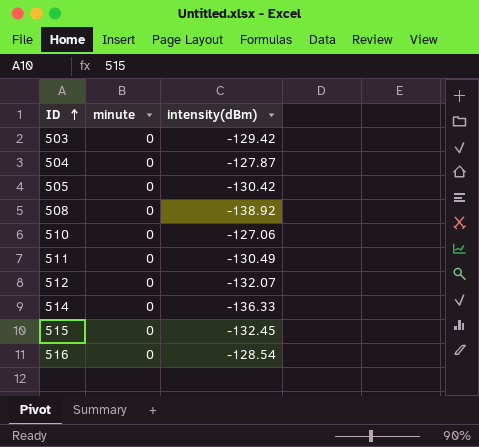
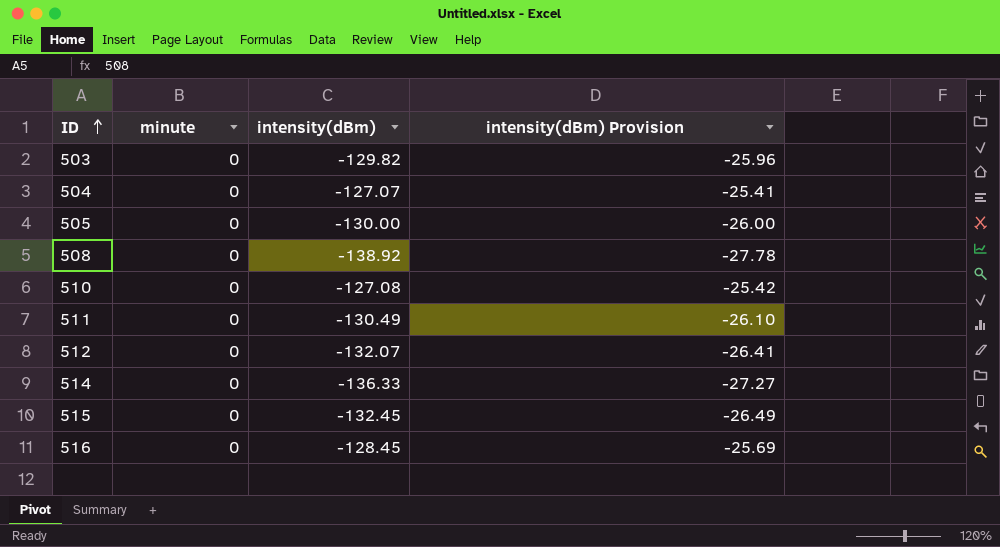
column intensity(dBm) Provision | formula: none -> [intensity(dBm)] * 0.2
503 | intensity(dBm): -129.42 -> -129.82
504 | intensity(dBm): -127.87 -> -127.07
505 | intensity(dBm): -130.42 -> -130.00
510 | intensity(dBm): -127.06 -> -127.08
516 | intensity(dBm): -128.54 -> -128.45

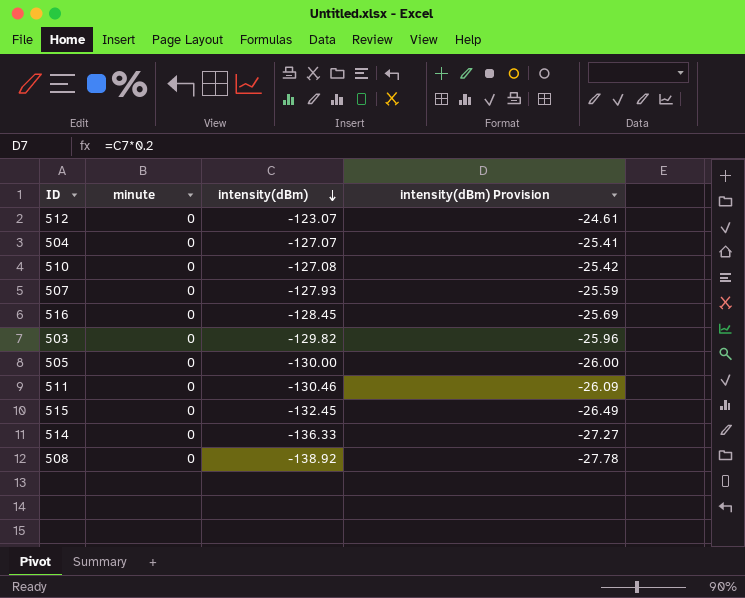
row order: ID ascending -> intensity(dBm) descending
512 | intensity(dBm): -132.07 -> -123.07
512 | intensity(dBm) Provision: -26.41 -> -24.61
row 507: none -> 0 | -127.93 | -25.59
511 | intensity(dBm): -130.49 -> -130.46
511 | intensity(dBm) Provision: -26.10 -> -26.09

